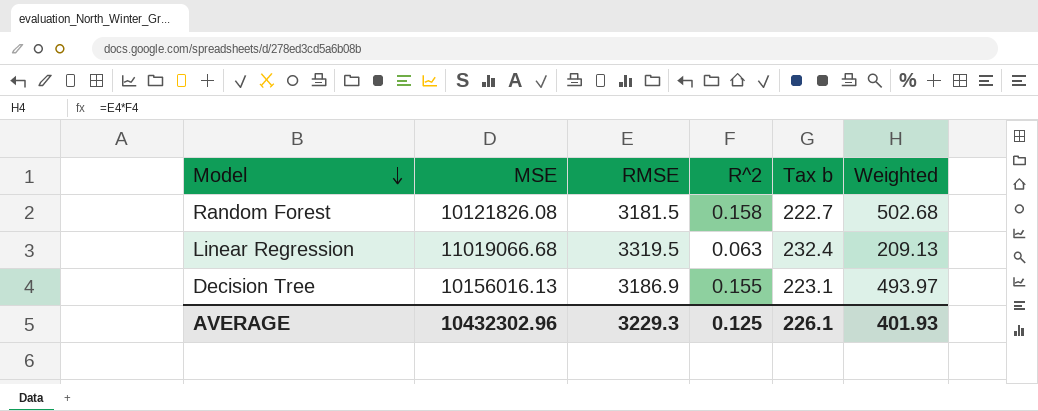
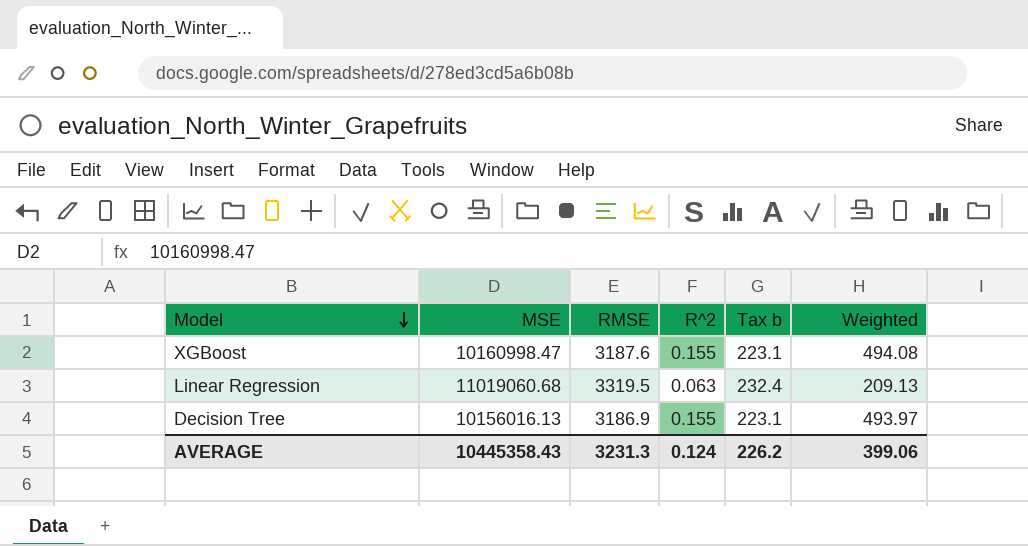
row Random Forest: 10121826.08 | 3181.5 | 0.158 | 222.7 | 502.68 -> none
row XGBoost: none -> 10160998.47 | 3187.6 | 0.155 | 223.1 | 494.08
Linear Regression | MSE: 11019066.68 -> 11019060.68
AVERAGE | MSE: 10432302.96 -> 10445358.43
AVERAGE | RMSE: 3229.3 -> 3231.3
AVERAGE | R^2: 0.125 -> 0.124
AVERAGE | Tax b: 226.1 -> 226.2
AVERAGE | Weighted: 401.93 -> 399.06

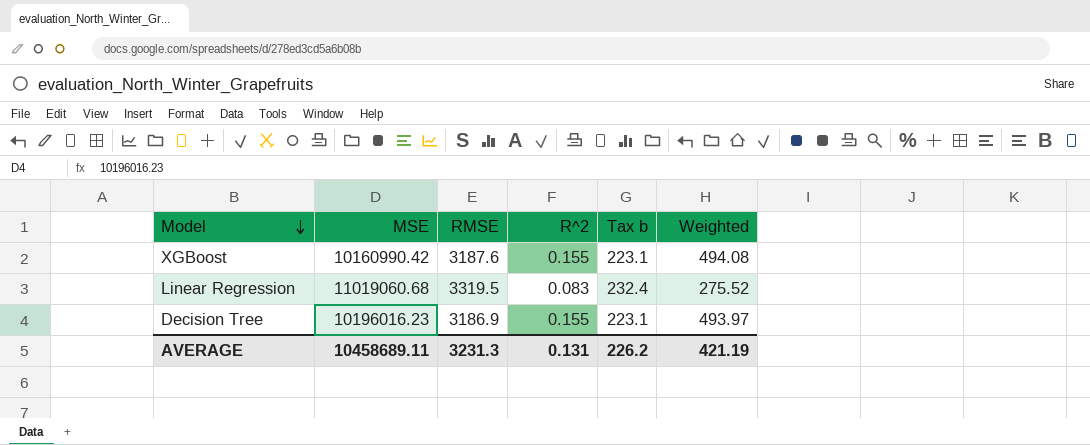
XGBoost | MSE: 10160998.47 -> 10160990.42
Linear Regression | R^2: 0.063 -> 0.083
Linear Regression | Weighted: 209.13 -> 275.52
Decision Tree | MSE: 10156016.13 -> 10196016.23
AVERAGE | MSE: 10445358.43 -> 10458689.11
AVERAGE | R^2: 0.124 -> 0.131
AVERAGE | Weighted: 399.06 -> 421.19

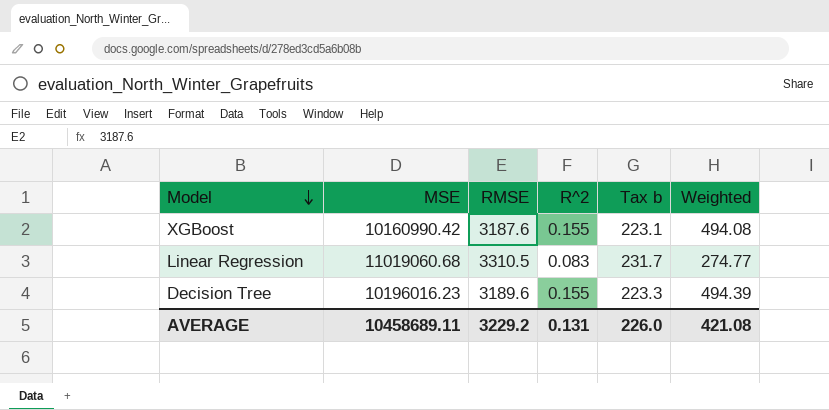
Linear Regression | RMSE: 3319.5 -> 3310.5
Linear Regression | Tax b: 232.4 -> 231.7
Linear Regression | Weighted: 275.52 -> 274.77
Decision Tree | RMSE: 3186.9 -> 3189.6
Decision Tree | Tax b: 223.1 -> 223.3
Decision Tree | Weighted: 493.97 -> 494.39
AVERAGE | RMSE: 3231.3 -> 3229.2
AVERAGE | Tax b: 226.2 -> 226.0
AVERAGE | Weighted: 421.19 -> 421.08

